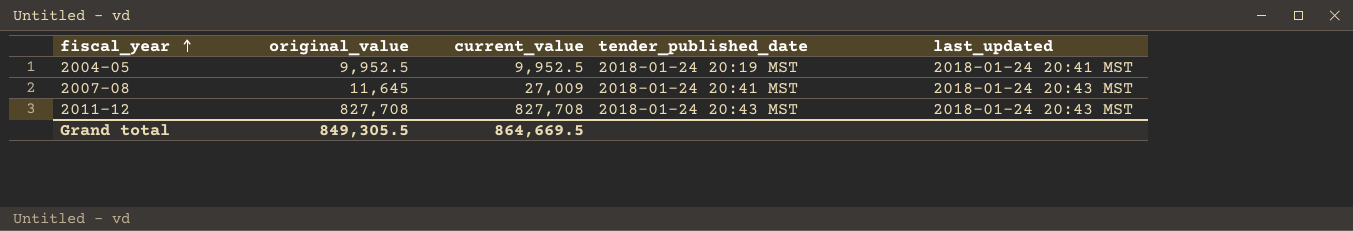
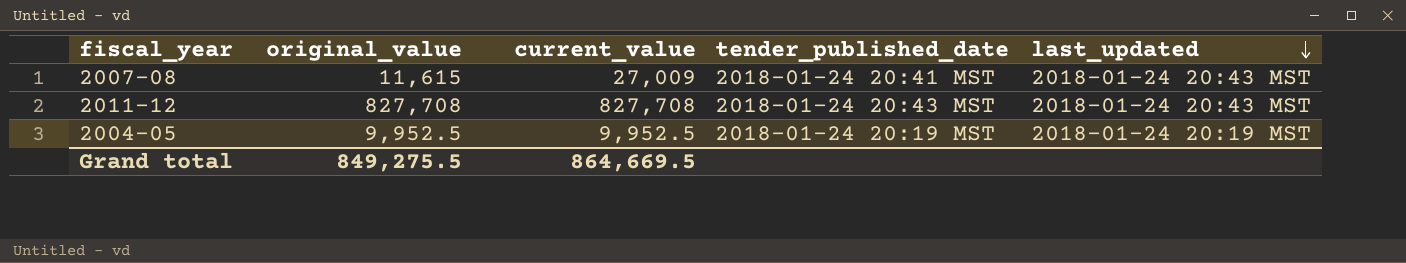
row order: fiscal_year ascending -> last_updated descending
2007-08 | original_value: 11,645 -> 11,615
2004-05 | last_updated: 2018-01-24 20:41 MST -> 2018-01-24 20:19 MST
Grand total | original_value: 849,305.5 -> 849,275.5

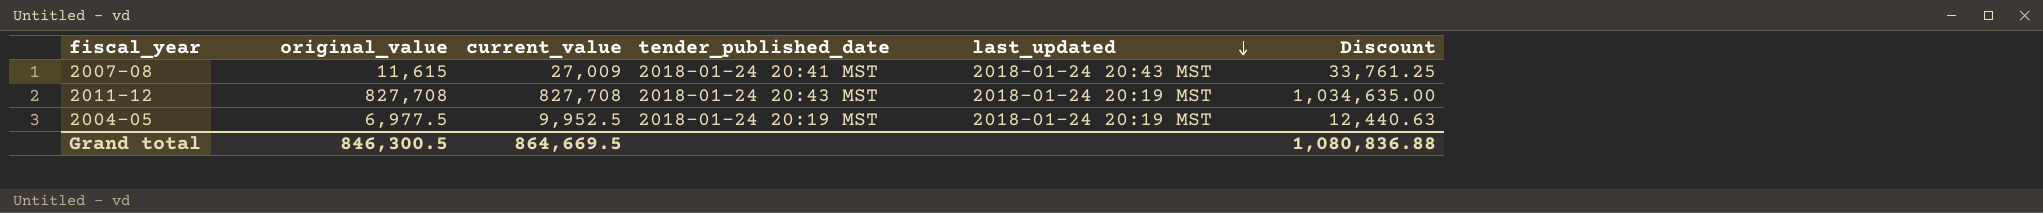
column Discount | formula: none -> [current_value] * 1.25
2011-12 | last_updated: 2018-01-24 20:43 MST -> 2018-01-24 20:19 MST
2004-05 | original_value: 9,952.5 -> 6,977.5
Grand total | original_value: 849,275.5 -> 846,300.5

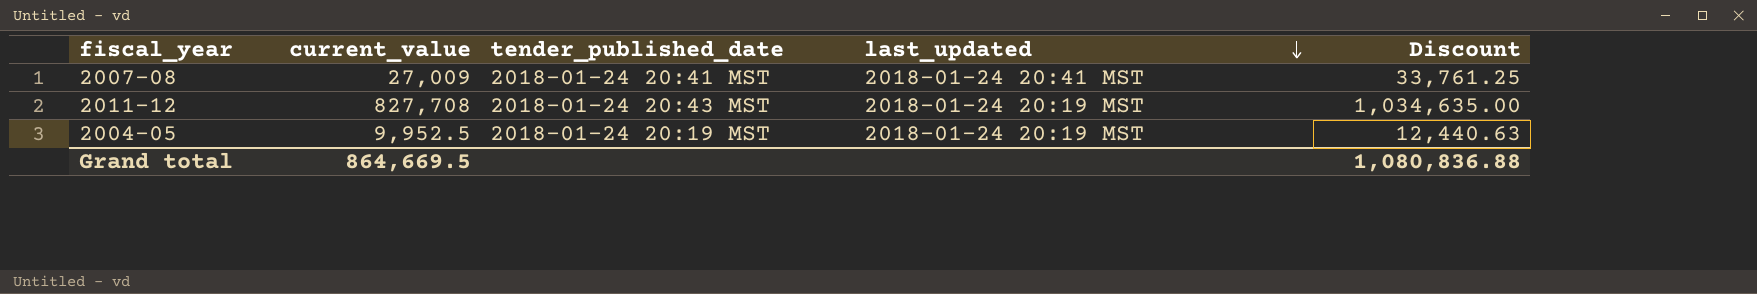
column original_value | position: 2 -> none
2007-08 | last_updated: 2018-01-24 20:43 MST -> 2018-01-24 20:41 MST

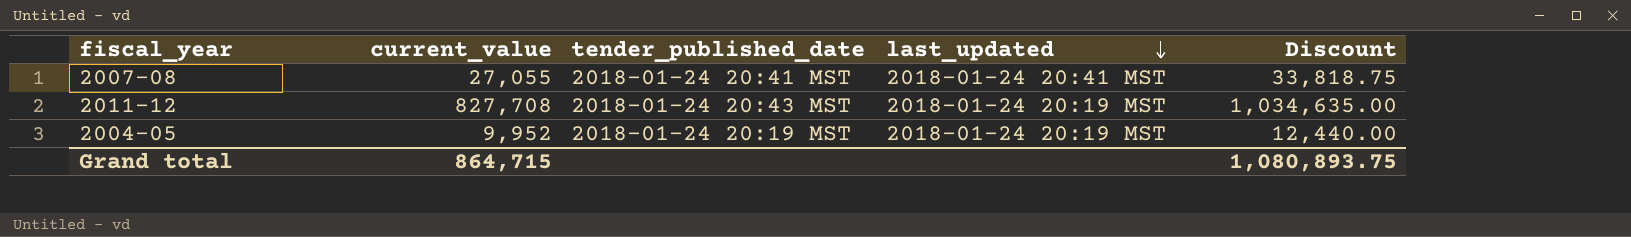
2007-08 | current_value: 27,009 -> 27,055
2007-08 | Discount: 33,761.25 -> 33,818.75
2004-05 | current_value: 9,952.5 -> 9,952
2004-05 | Discount: 12,440.63 -> 12,440.00
Grand total | current_value: 864,669.5 -> 864,715
Grand total | Discount: 1,080,836.88 -> 1,080,893.75

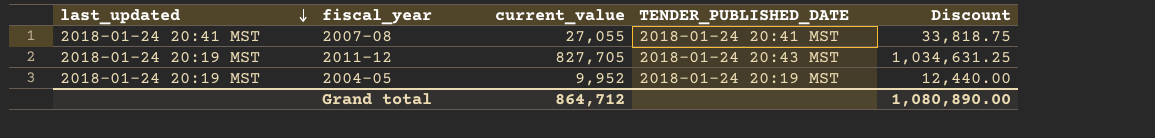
column last_updated | position: 4 -> 1
column name: tender_published_date -> TENDER_PUBLISHED_DATE
2011-12 | current_value: 827,708 -> 827,705
2011-12 | Discount: 1,034,635.00 -> 1,034,631.25
Grand total | current_value: 864,715 -> 864,712
Grand total | Discount: 1,080,893.75 -> 1,080,890.00

